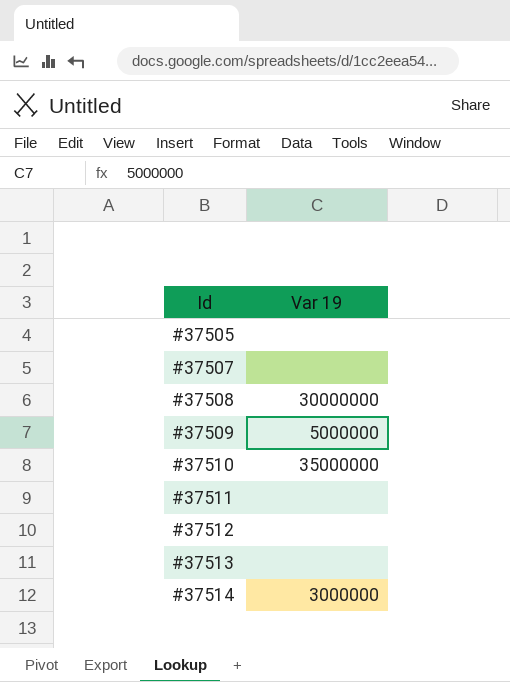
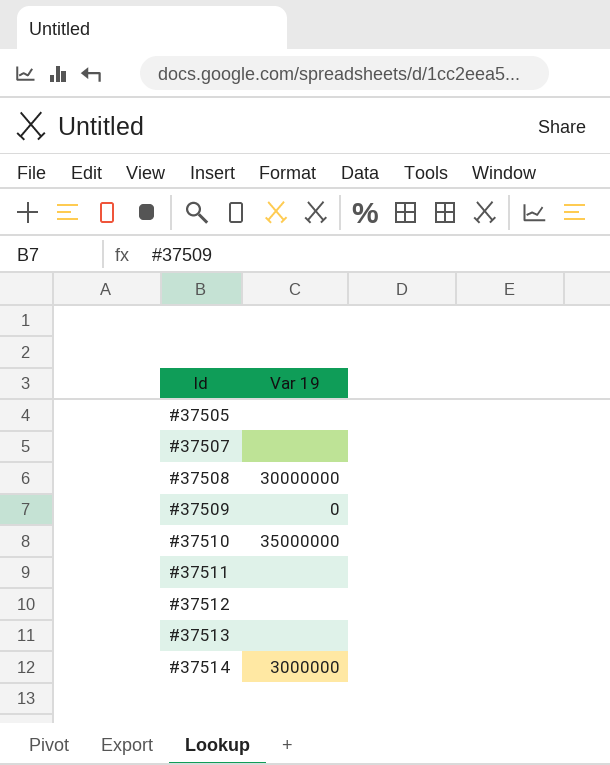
#37509 | Var 19: 5000000 -> 0

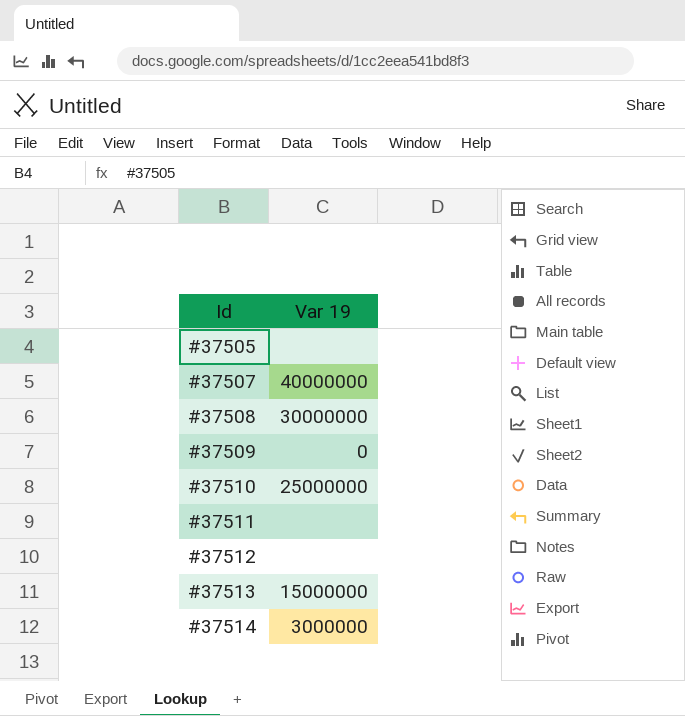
#37507 | Var 19: none -> 40000000
#37510 | Var 19: 35000000 -> 25000000
#37513 | Var 19: none -> 15000000

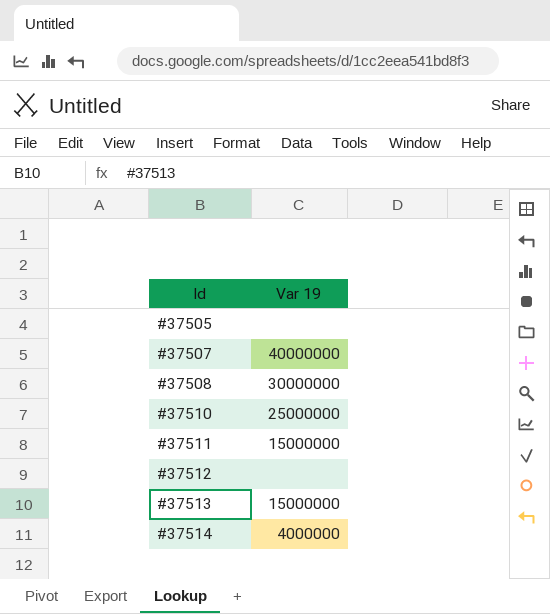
row #37509: 0 -> none
#37511 | Var 19: none -> 15000000
#37514 | Var 19: 3000000 -> 4000000

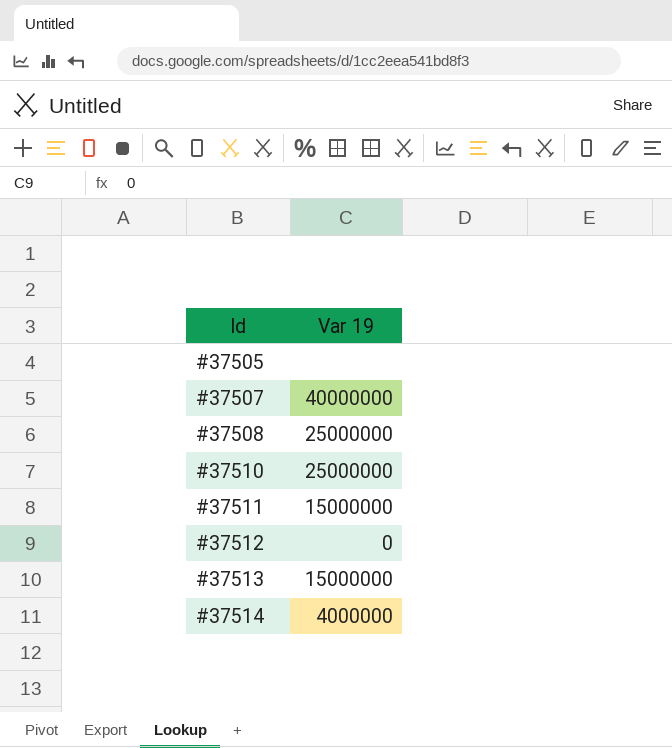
#37508 | Var 19: 30000000 -> 25000000
#37512 | Var 19: none -> 0

